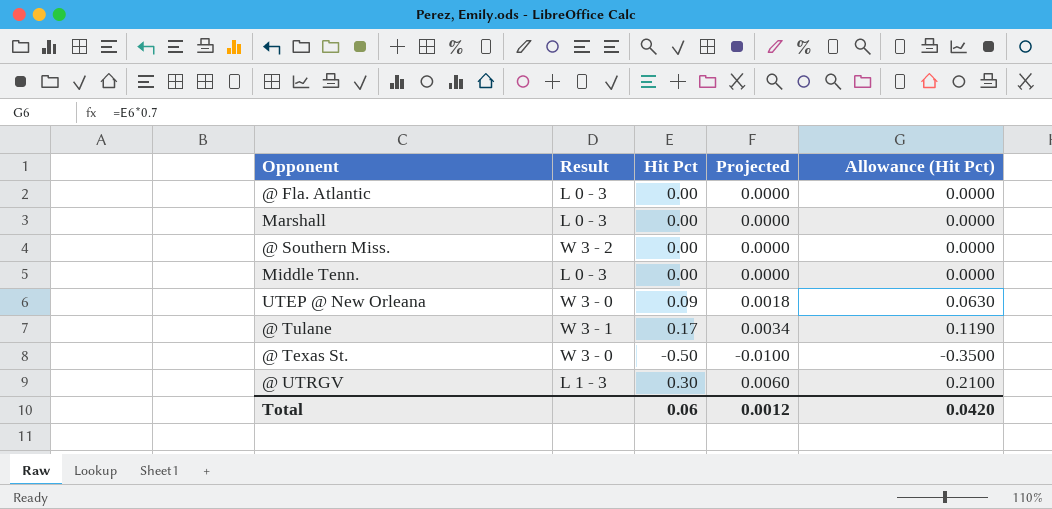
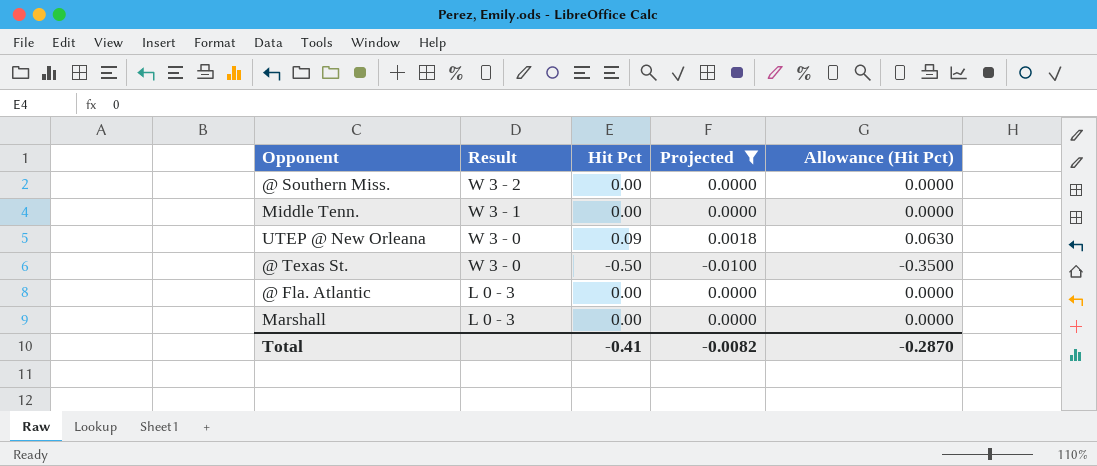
filter: none -> Projected <= 0.0018
row order: none -> Result descending
Middle Tenn. | Result: L 0 - 3 -> W 3 - 1
Total | Hit Pct: 0.06 -> -0.41
Total | Projected: 0.0012 -> -0.0082
Total | Allowance (Hit Pct): 0.0420 -> -0.2870

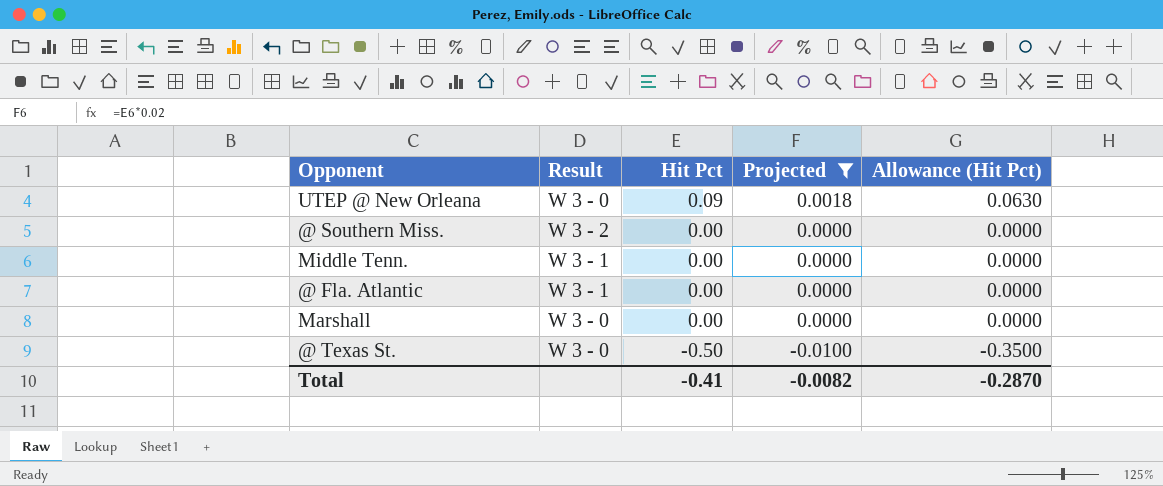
row order: Result descending -> Hit Pct descending
@ Fla. Atlantic | Result: L 0 - 3 -> W 3 - 1
Marshall | Result: L 0 - 3 -> W 3 - 0

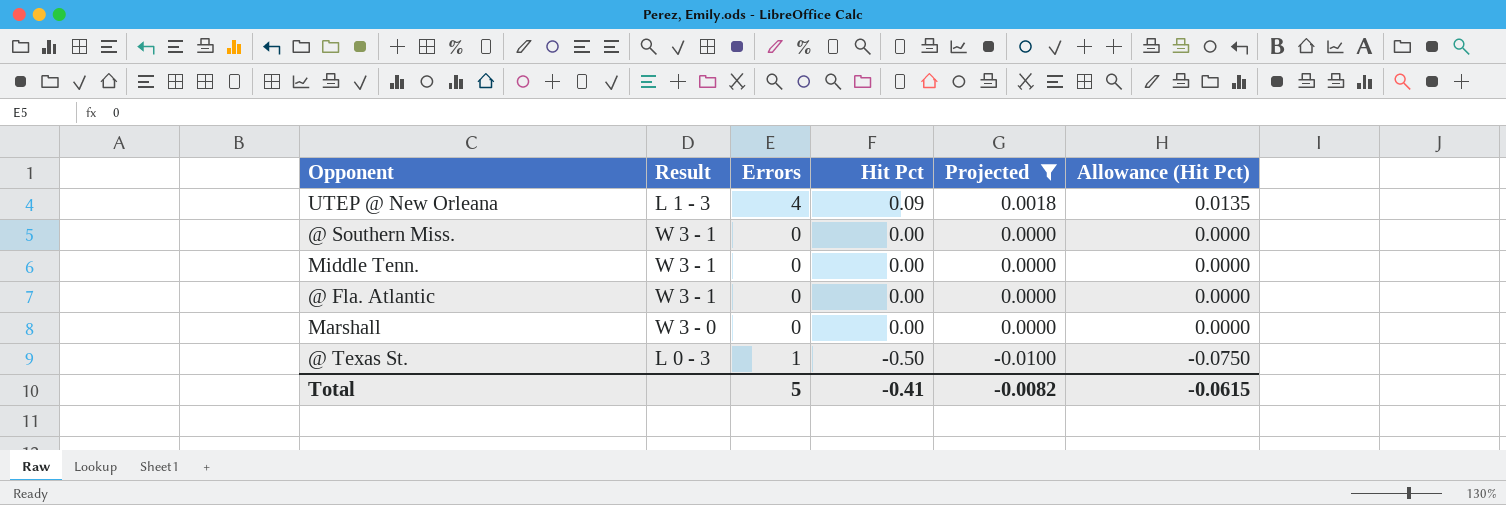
column Errors | position: none -> 3
column Allowance (Hit Pct) | formula: [Hit Pct] * 0.7 -> [Hit Pct] * 0.15
UTEP @ New Orleana | Result: W 3 - 0 -> L 1 - 3
@ Southern Miss. | Result: W 3 - 2 -> W 3 - 1
@ Texas St. | Result: W 3 - 0 -> L 0 - 3
Total | Allowance (Hit Pct): -0.2870 -> -0.0615

